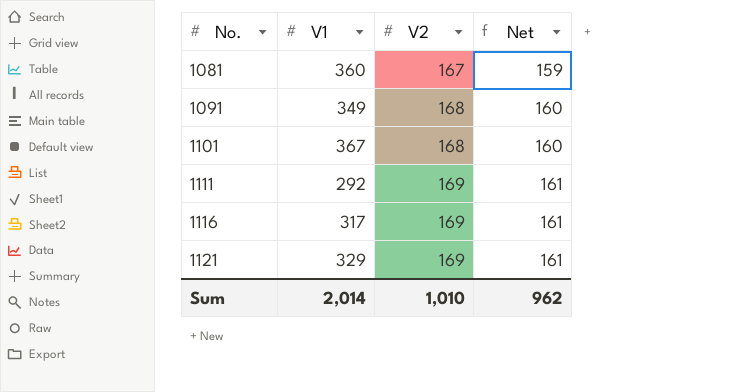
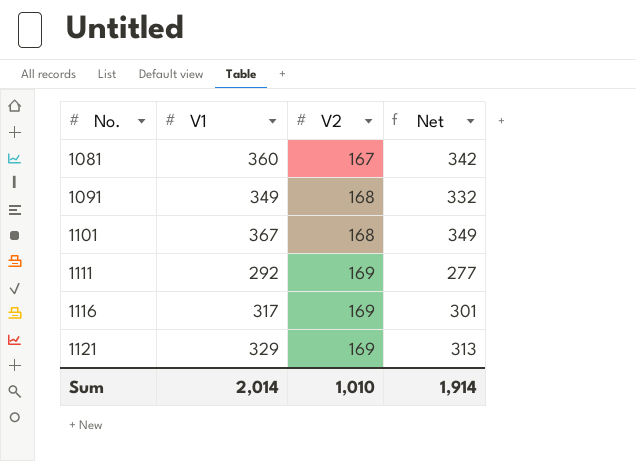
column Net | formula: [V2] * 0.95 -> [V1] * 0.95
Sum | Net: 962 -> 1,914

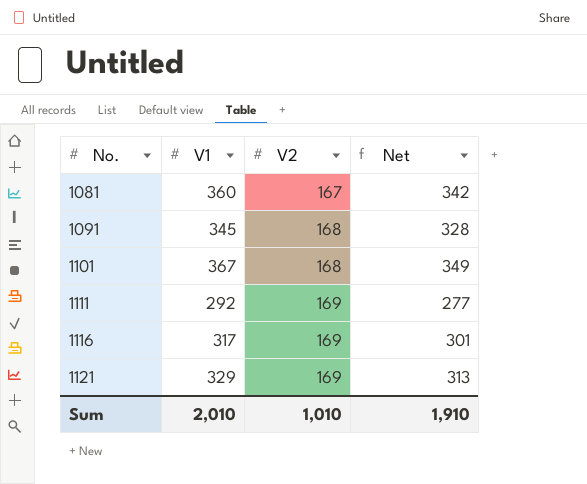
1091 | V1: 349 -> 345
1091 | Net: 332 -> 328
Sum | V1: 2,014 -> 2,010
Sum | Net: 1,914 -> 1,910

